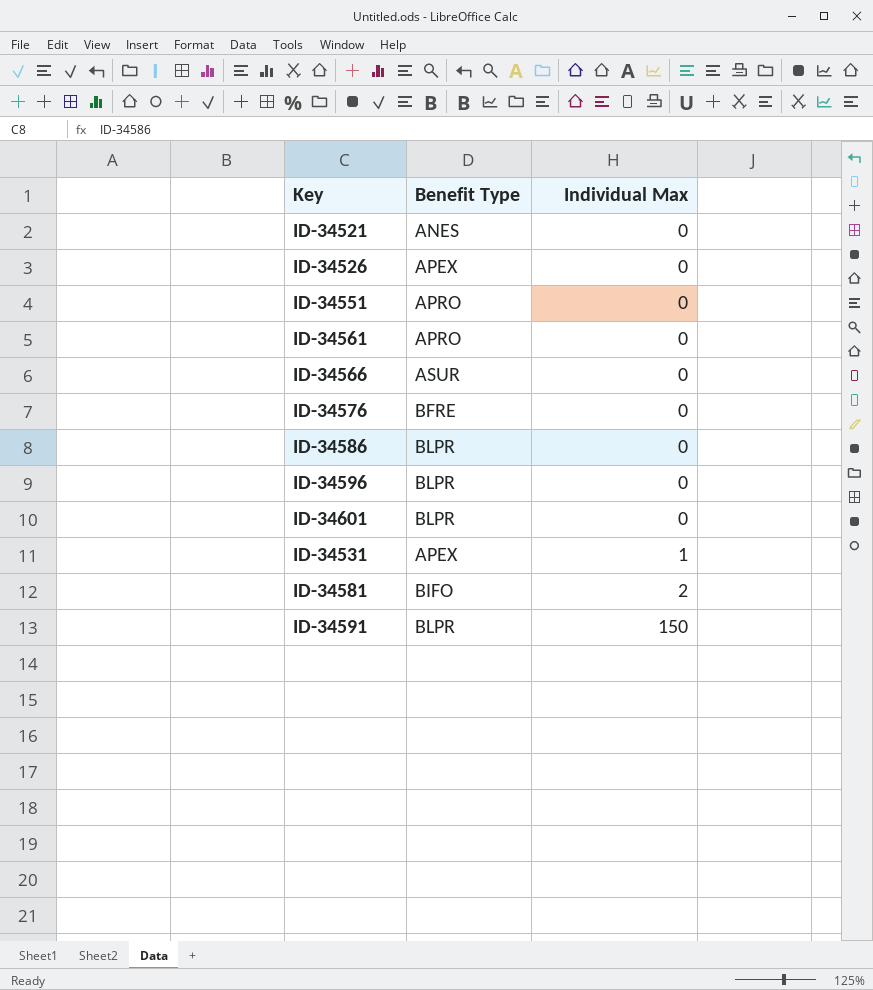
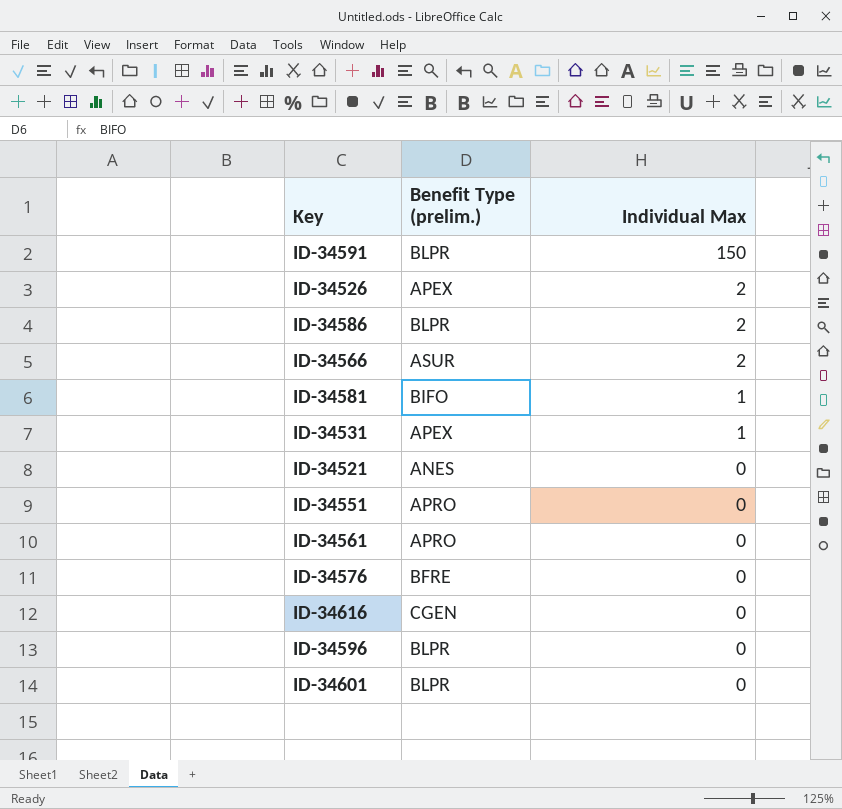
row order: Individual Max ascending -> Individual Max descending
column name: Benefit Type -> Benefit Type (prelim.)
ID-34526 | Individual Max: 0 -> 2
ID-34586 | Individual Max: 0 -> 2
ID-34566 | Individual Max: 0 -> 2
ID-34581 | Individual Max: 2 -> 1
row ID-34616: none -> CGEN | 0

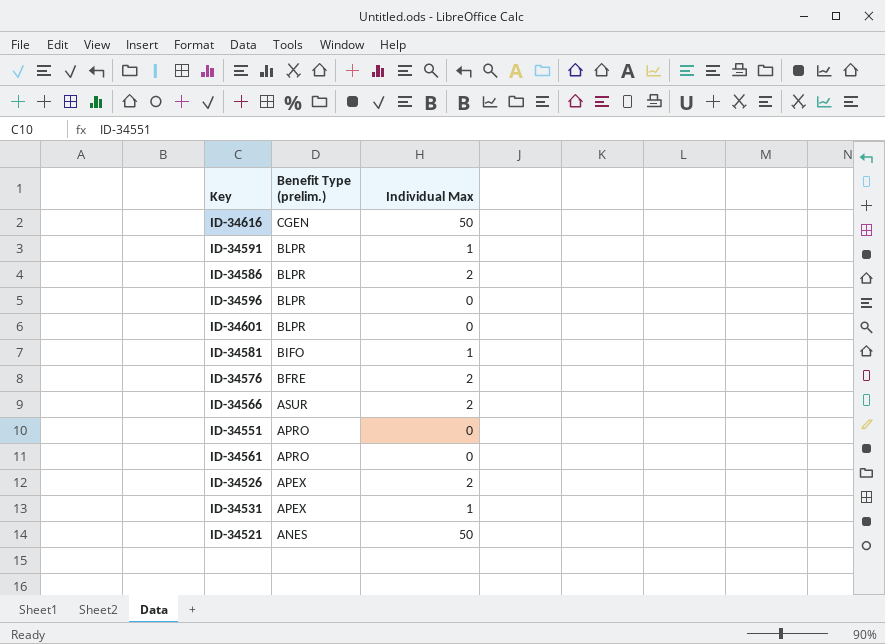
row order: Individual Max descending -> Benefit Type (prelim.) descending
ID-34616 | Individual Max: 0 -> 50
ID-34591 | Individual Max: 150 -> 1
ID-34576 | Individual Max: 0 -> 2
ID-34521 | Individual Max: 0 -> 50

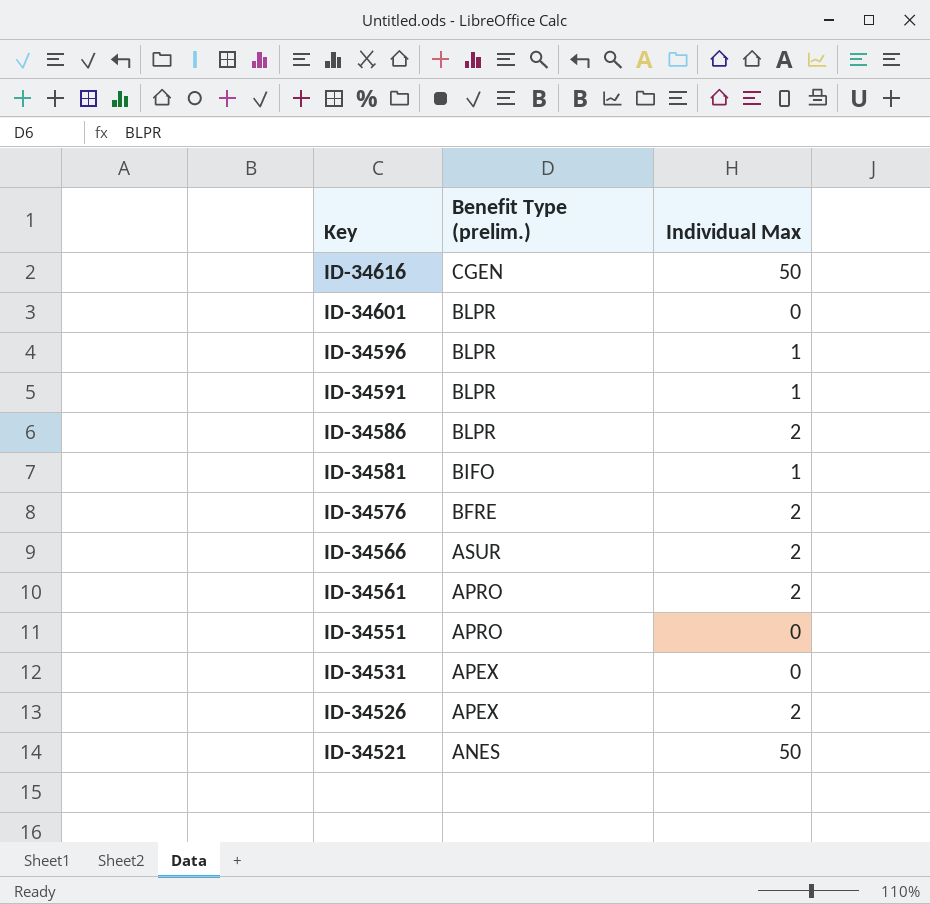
row order: Benefit Type (prelim.) descending -> Key descending
ID-34596 | Individual Max: 0 -> 1
ID-34561 | Individual Max: 0 -> 2
ID-34531 | Individual Max: 1 -> 0

